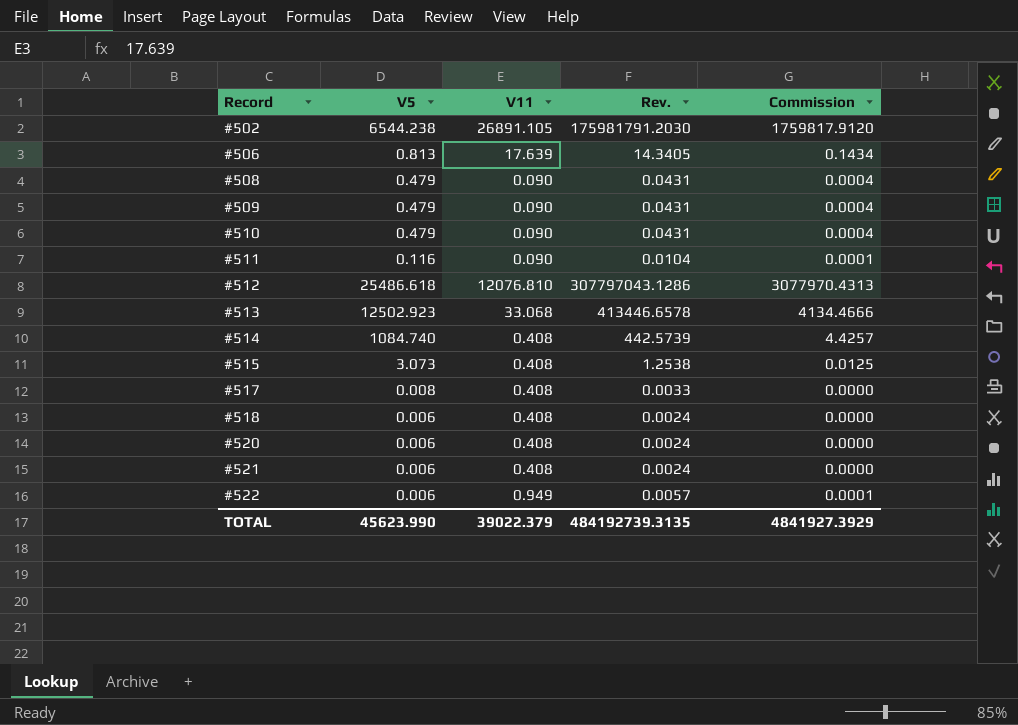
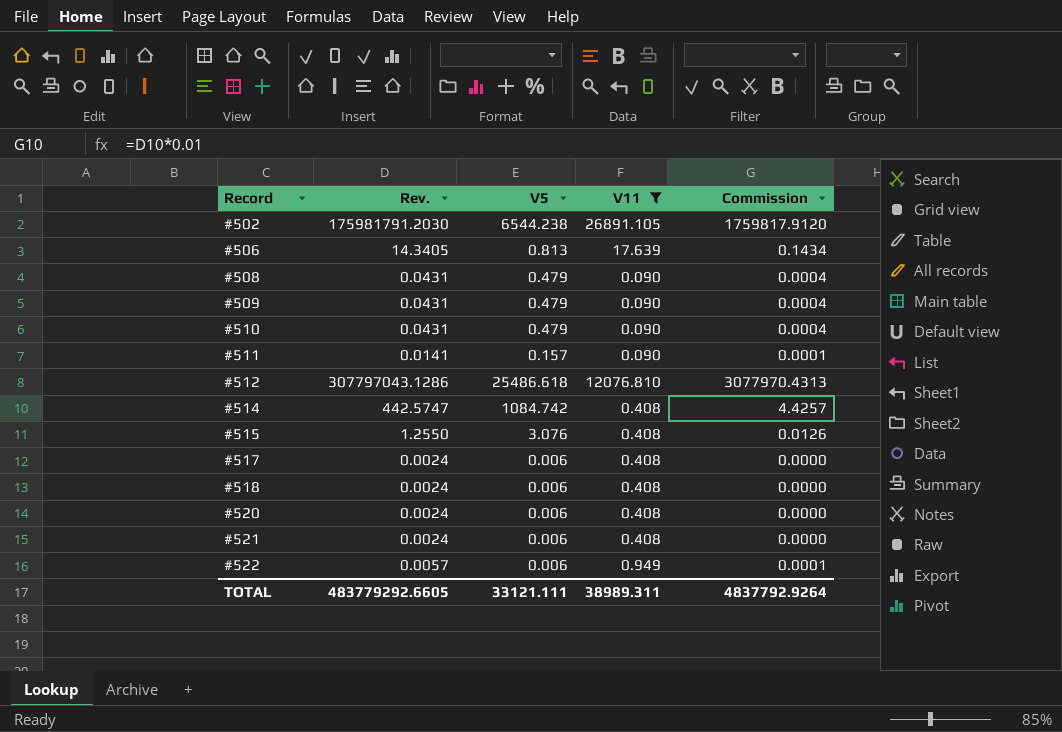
filter: none -> V11 != 33.068
column Rev. | position: 4 -> 2
#511 | Rev.: 0.0104 -> 0.0141
#511 | V5: 0.116 -> 0.157
#514 | Rev.: 442.5739 -> 442.5747
#514 | V5: 1084.740 -> 1084.742
#515 | Rev.: 1.2538 -> 1.2550
#515 | V5: 3.073 -> 3.076
#515 | Commission: 0.0125 -> 0.0126
#517 | Rev.: 0.0033 -> 0.0024
#517 | V5: 0.008 -> 0.006
TOTAL | Rev.: 484192739.3135 -> 483779292.6605
TOTAL | V5: 45623.990 -> 33121.111
TOTAL | V11: 39022.379 -> 38989.311
TOTAL | Commission: 4841927.3929 -> 4837792.9264

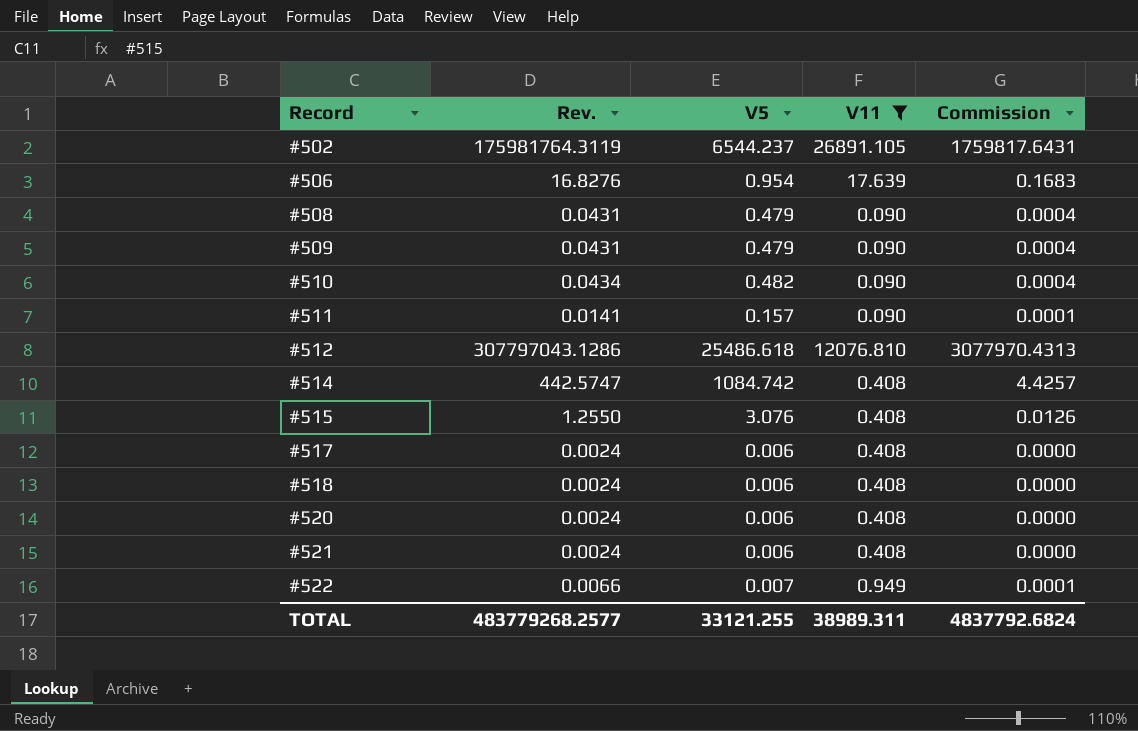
#502 | Rev.: 175981791.2030 -> 175981764.3119
#502 | V5: 6544.238 -> 6544.237
#502 | Commission: 1759817.9120 -> 1759817.6431
#506 | Rev.: 14.3405 -> 16.8276
#506 | V5: 0.813 -> 0.954
#506 | Commission: 0.1434 -> 0.1683
#510 | Rev.: 0.0431 -> 0.0434
#510 | V5: 0.479 -> 0.482
#522 | Rev.: 0.0057 -> 0.0066
#522 | V5: 0.006 -> 0.007
TOTAL | Rev.: 483779292.6605 -> 483779268.2577
TOTAL | V5: 33121.111 -> 33121.255
TOTAL | Commission: 4837792.9264 -> 4837792.6824

